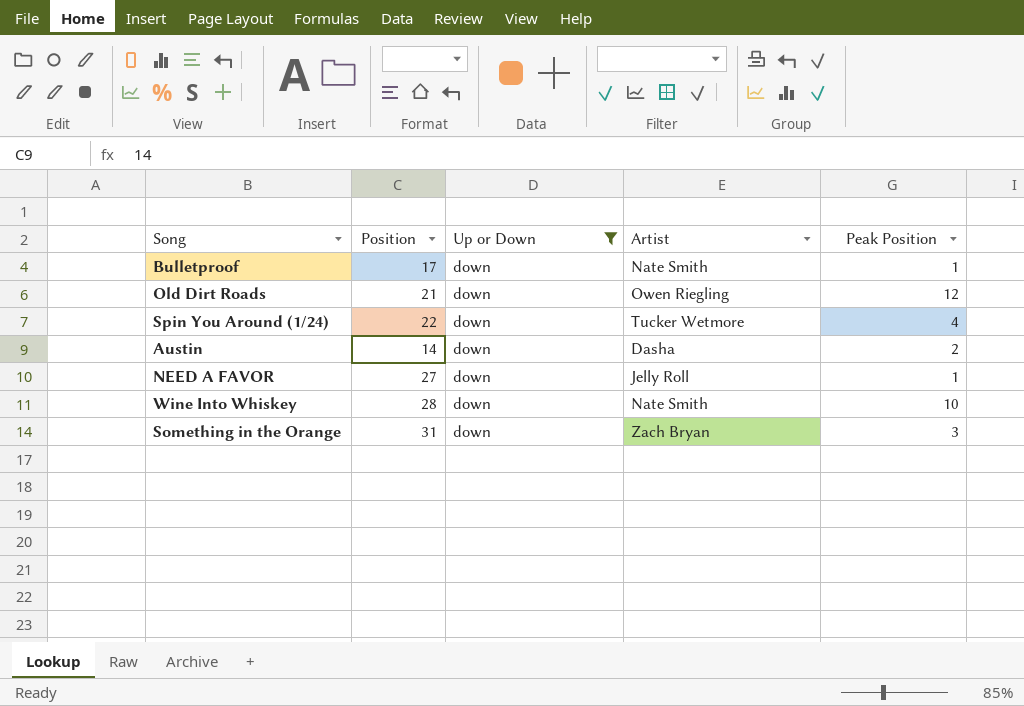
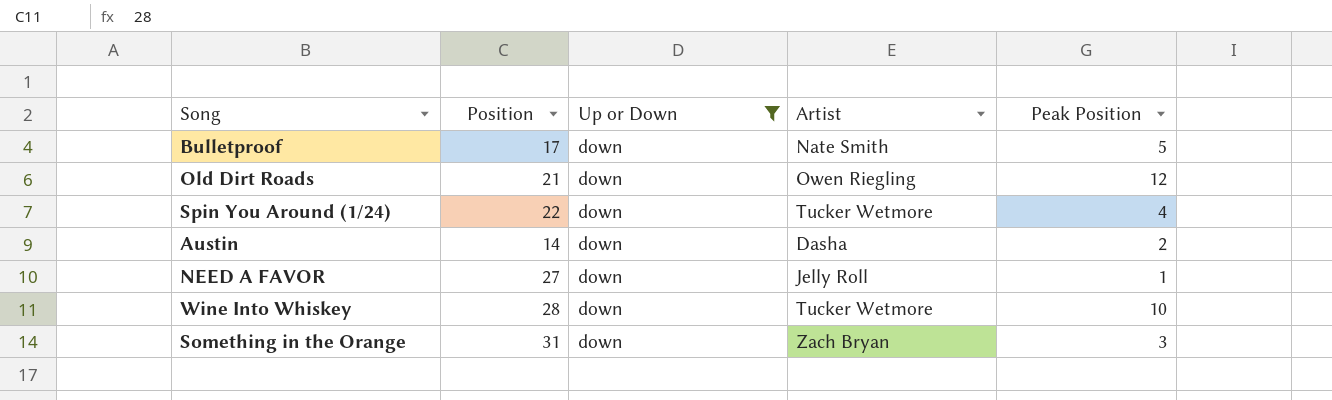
Bulletproof | Peak Position: 1 -> 5
Wine Into Whiskey | Artist: Nate Smith -> Tucker Wetmore

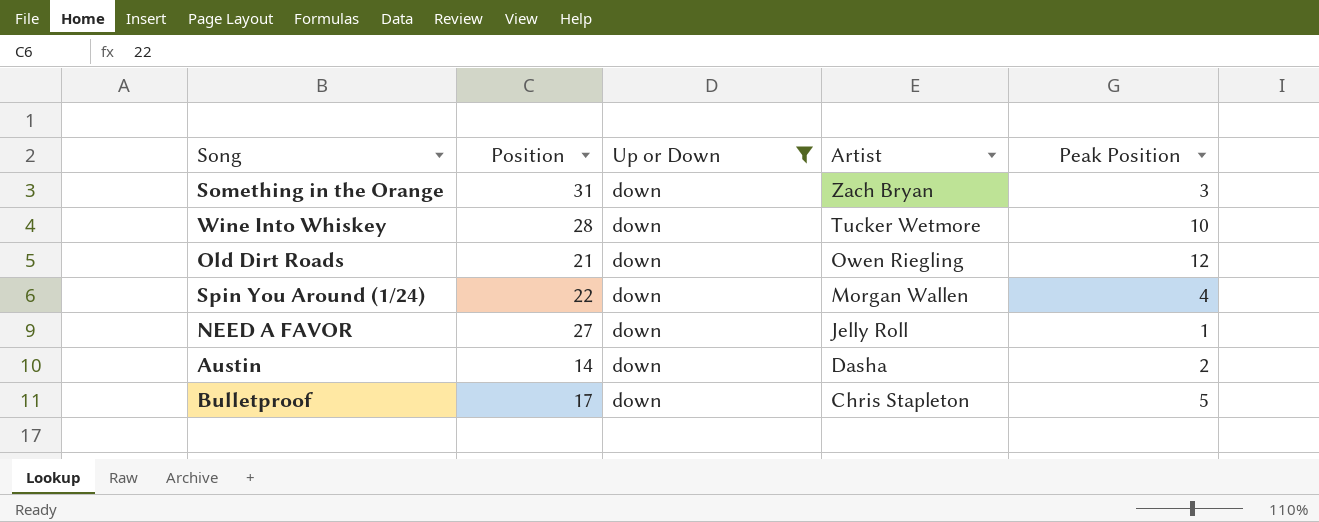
row order: none -> Artist descending
Spin You Around (1/24) | Artist: Tucker Wetmore -> Morgan Wallen
Bulletproof | Artist: Nate Smith -> Chris Stapleton

